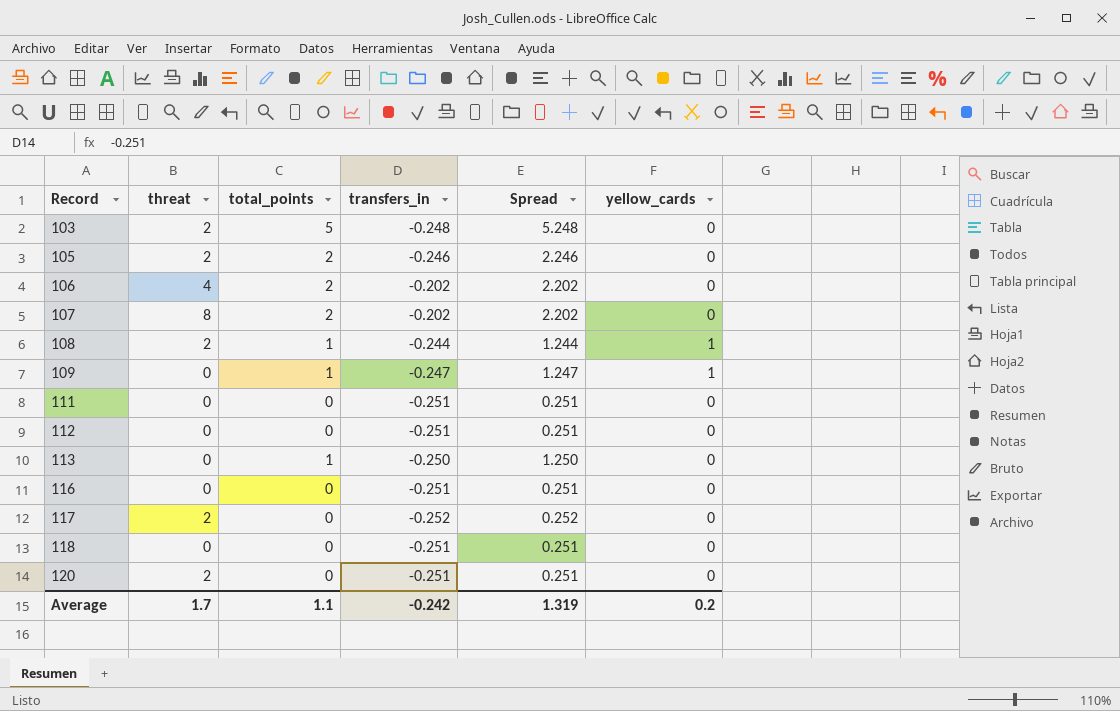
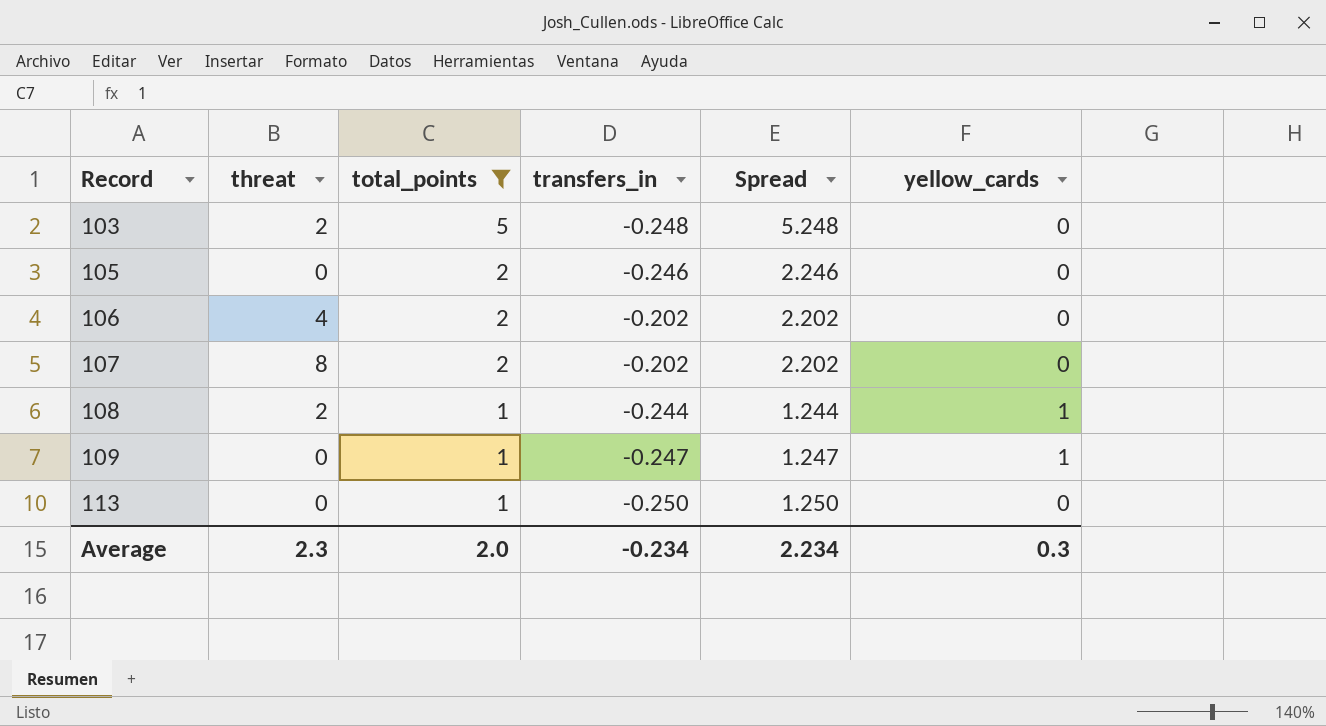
filter: none -> total_points != 0
105 | threat: 2 -> 0
Average | threat: 1.7 -> 2.3
Average | total_points: 1.1 -> 2.0
Average | transfers_in: -0.242 -> -0.234
Average | Spread: 1.319 -> 2.234
Average | yellow_cards: 0.2 -> 0.3

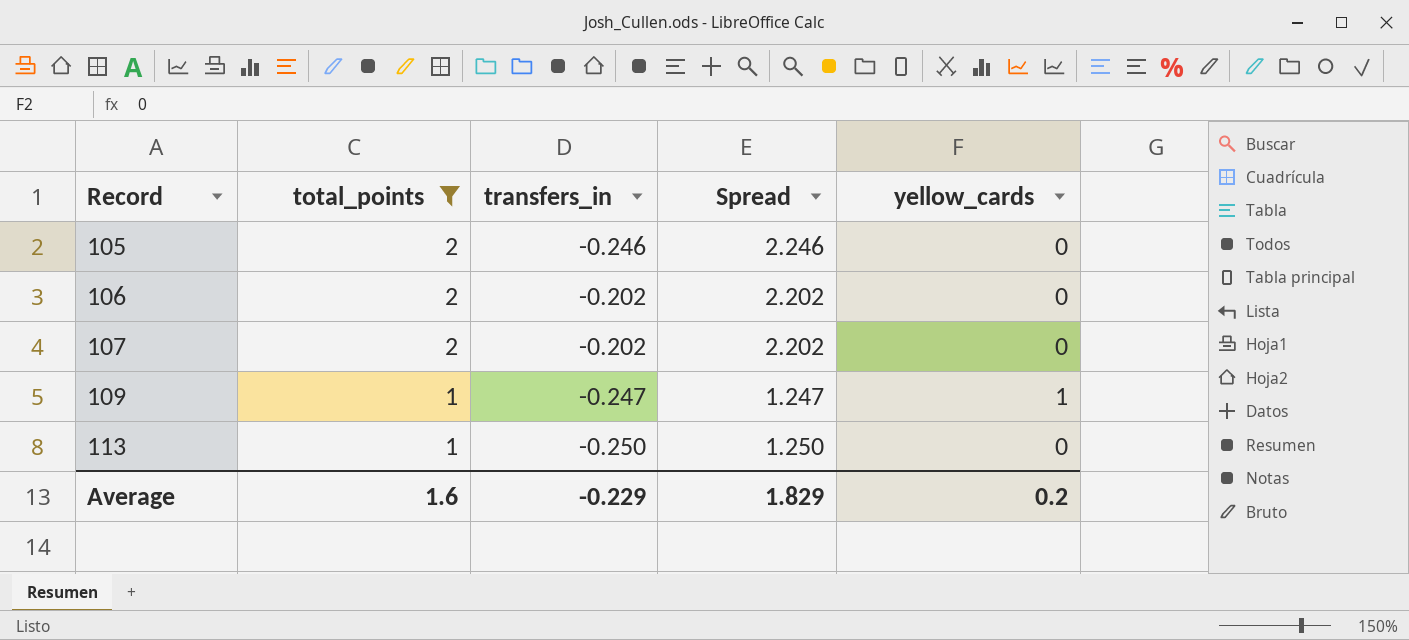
column threat | position: 2 -> none
row 103: 2 | 5 | -0.248 | 5.248 | 0 -> none
row 108: 2 | 1 | -0.244 | 1.244 | 1 -> none
Average | total_points: 2.0 -> 1.6
Average | transfers_in: -0.234 -> -0.229
Average | Spread: 2.234 -> 1.829
Average | yellow_cards: 0.3 -> 0.2

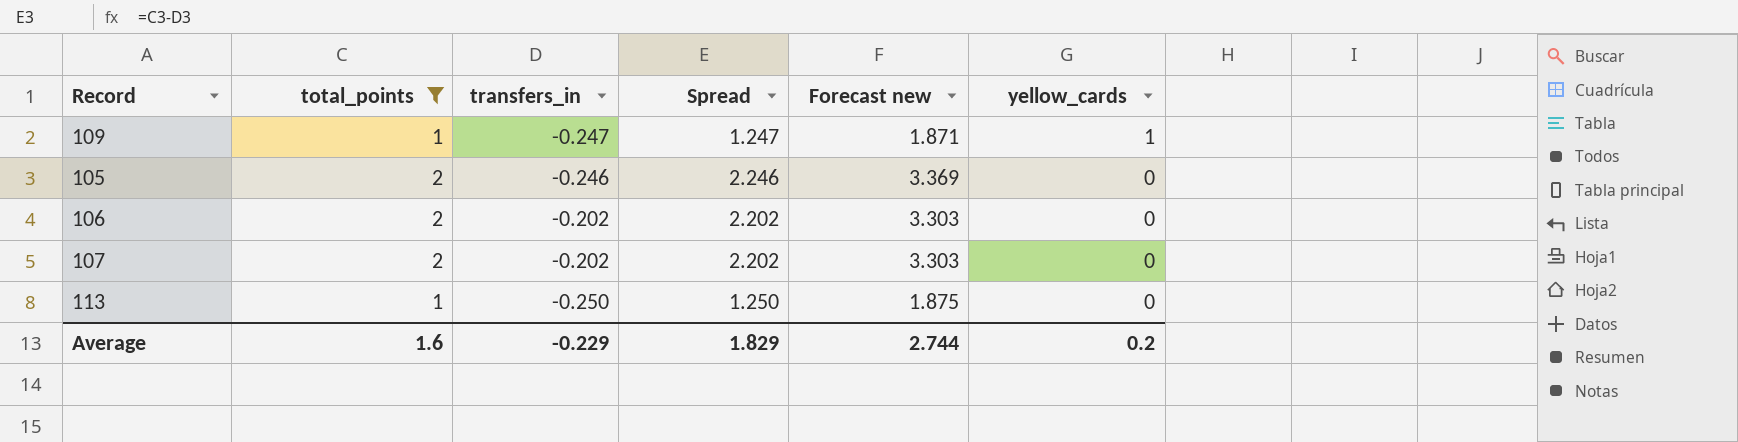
row order: Record ascending -> yellow_cards descending
column Forecast new | formula: none -> [Spread] * 1.5

